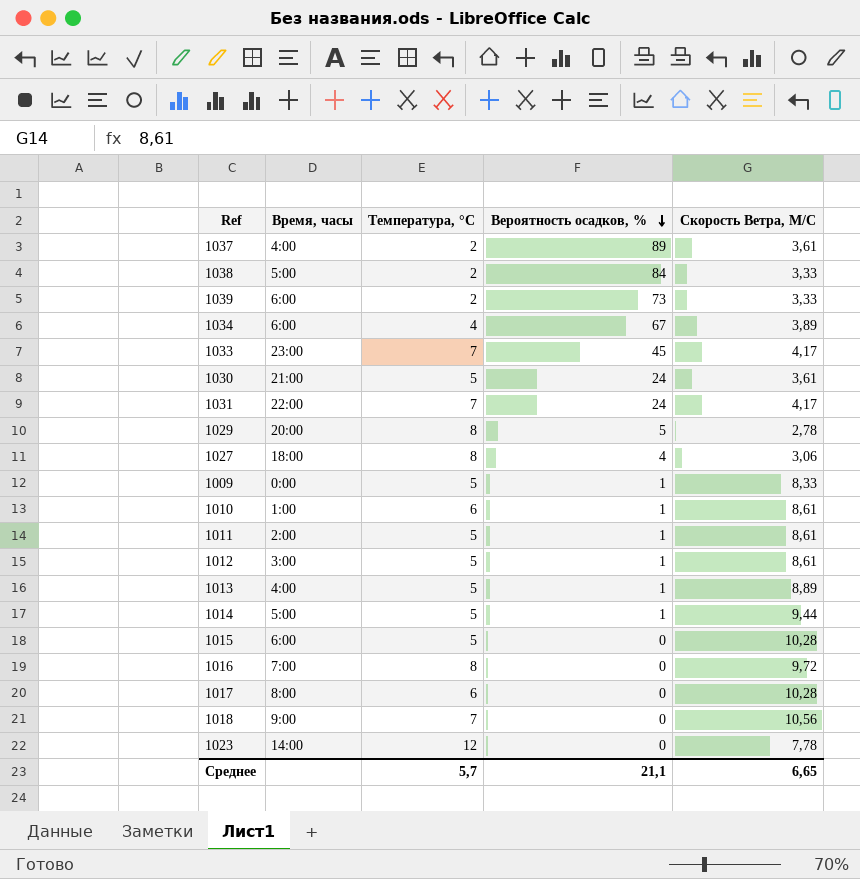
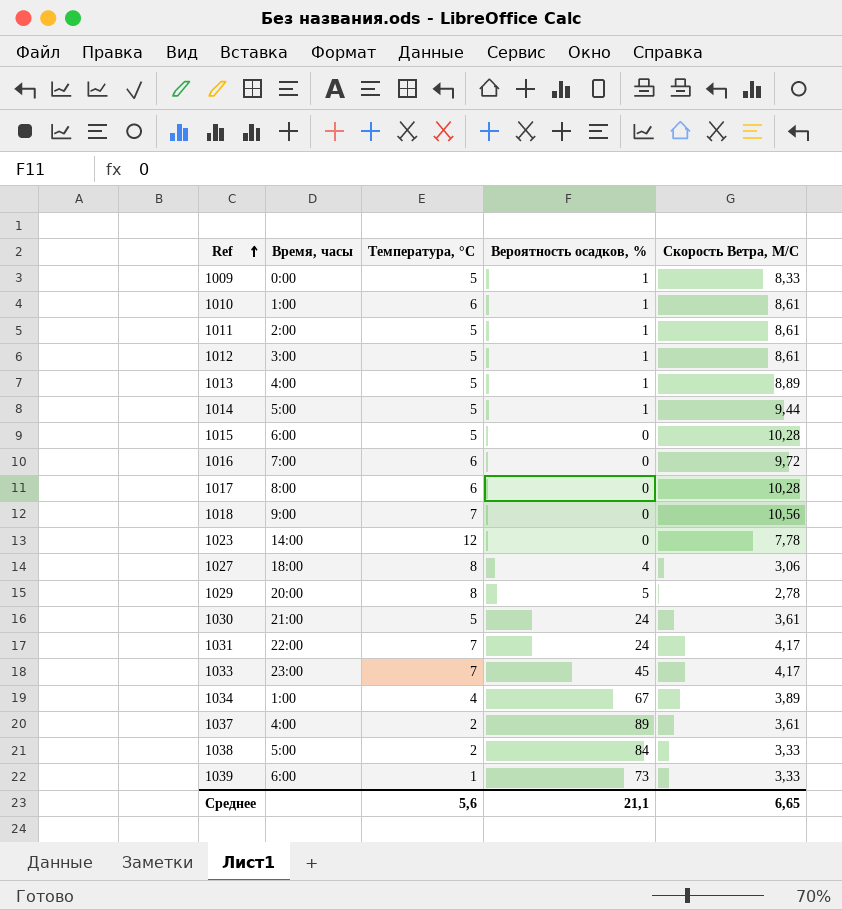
row order: Вероятность осадков, % descending -> Ref ascending
1016 | Температура, °C: 8 -> 6
1034 | Время, часы: 6:00 -> 1:00
1039 | Температура, °C: 2 -> 1
Среднее | Температура, °C: 5,7 -> 5,6

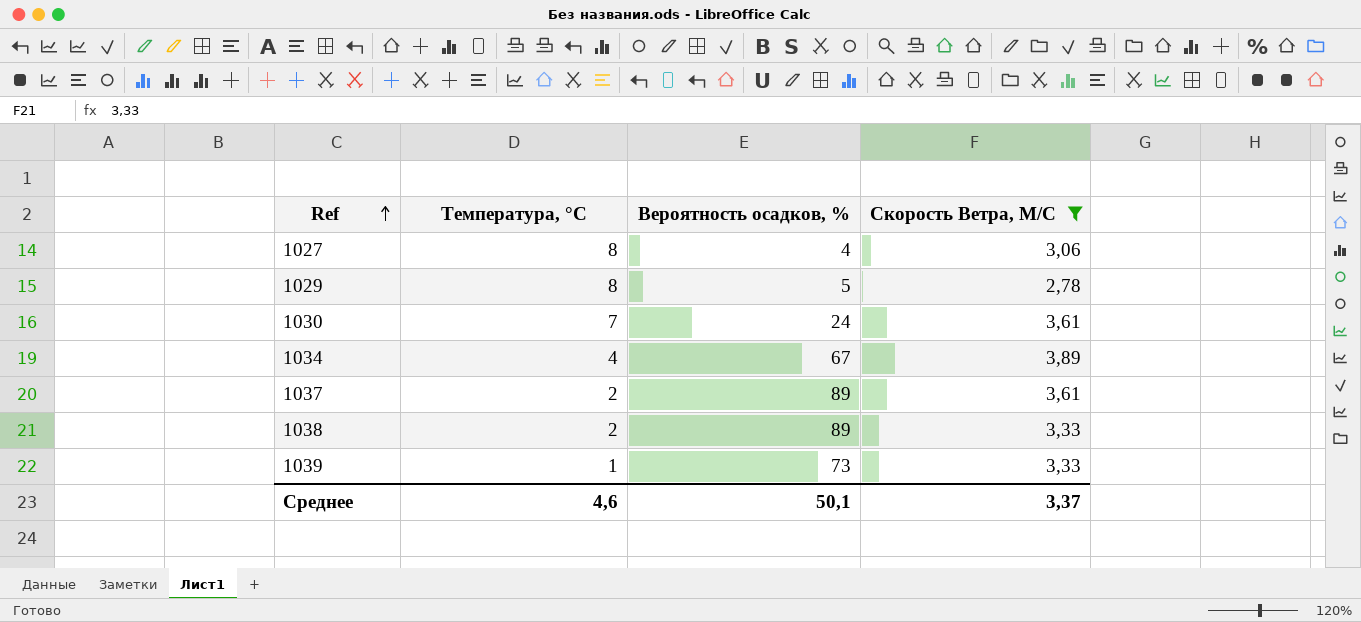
filter: none -> Скорость Ветра, М/C <= 3,89
column Время, часы | position: 2 -> none
1030 | Температура, °C: 5 -> 7
1038 | Вероятность осадков, %: 84 -> 89
Среднее | Температура, °C: 5,6 -> 4,6
Среднее | Вероятность осадков, %: 21,1 -> 50,1
Среднее | Скорость Ветра, М/C: 6,65 -> 3,37

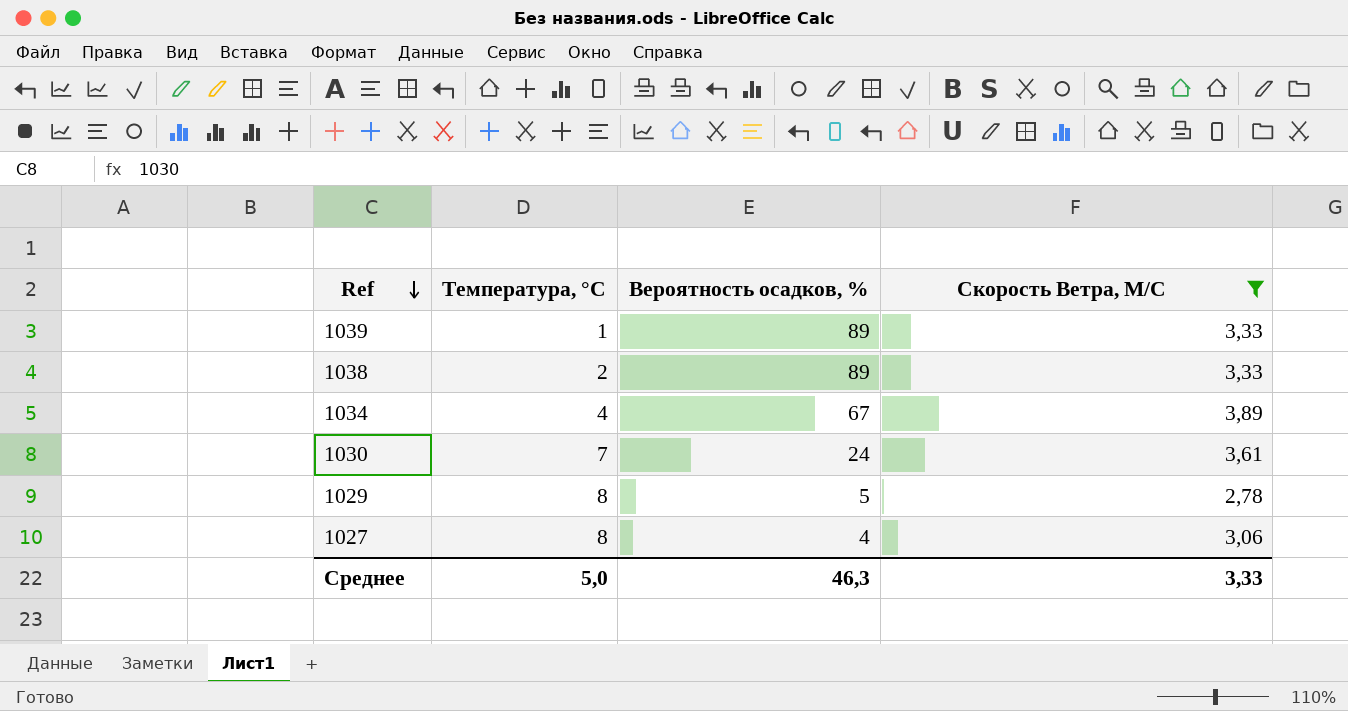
row order: Ref ascending -> Ref descending
row 1037: 2 | 89 | 3,61 -> none
1039 | Вероятность осадков, %: 73 -> 89
Среднее | Температура, °C: 4,6 -> 5,0
Среднее | Вероятность осадков, %: 50,1 -> 46,3
Среднее | Скорость Ветра, М/C: 3,37 -> 3,33

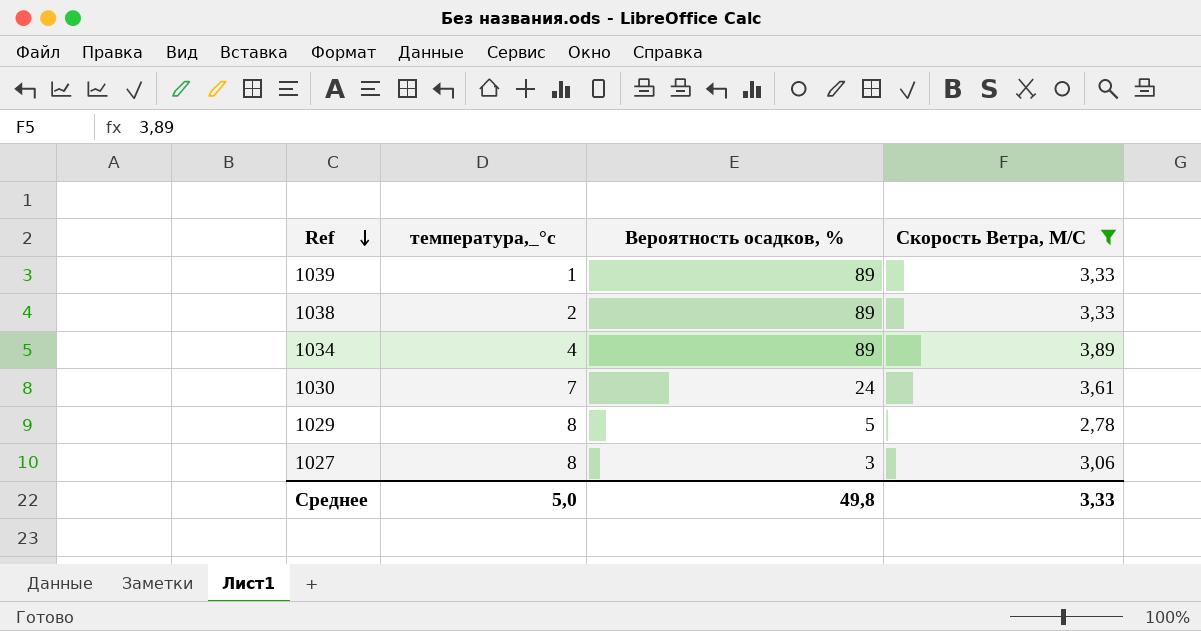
column name: Температура, °C -> температура,_°c
1034 | Вероятность осадков, %: 67 -> 89
1027 | Вероятность осадков, %: 4 -> 3
Среднее | Вероятность осадков, %: 46,3 -> 49,8

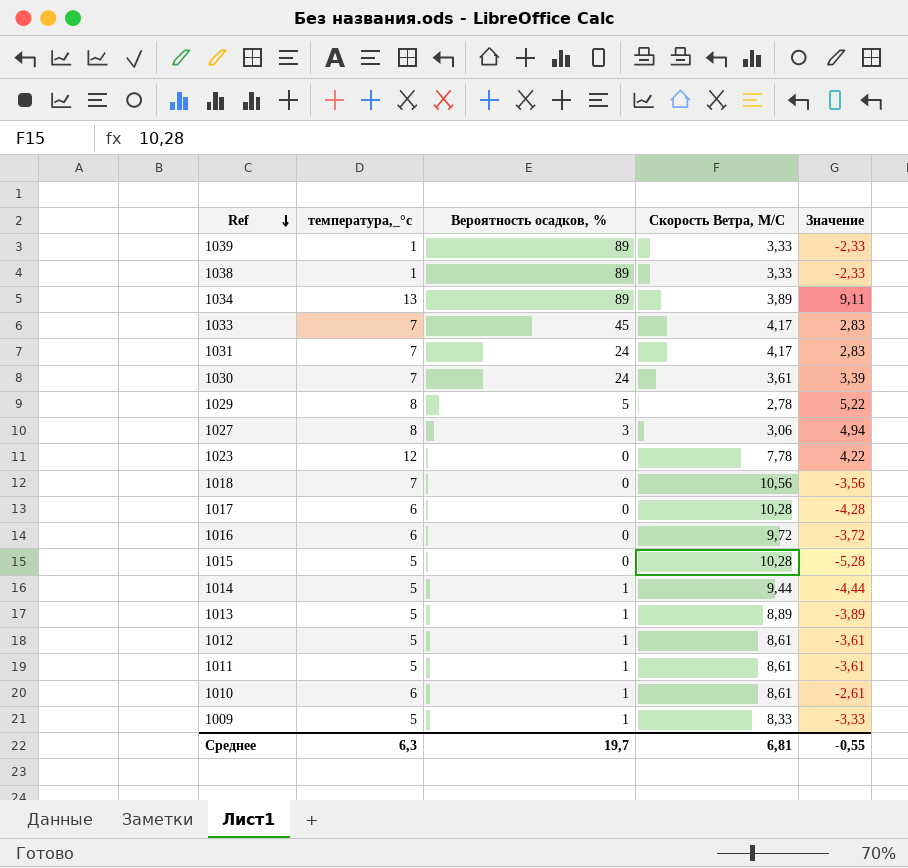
filter: Скорость Ветра, М/C <= 3,89 -> none
column Значение | formula: none -> [температура,_°c] - [Скорость Ветра, М/C]
1038 | температура,_°c: 2 -> 1
1034 | температура,_°c: 4 -> 13
Среднее | температура,_°c: 5,0 -> 6,3
Среднее | Вероятность осадков, %: 49,8 -> 19,7
Среднее | Скорость Ветра, М/C: 3,33 -> 6,81

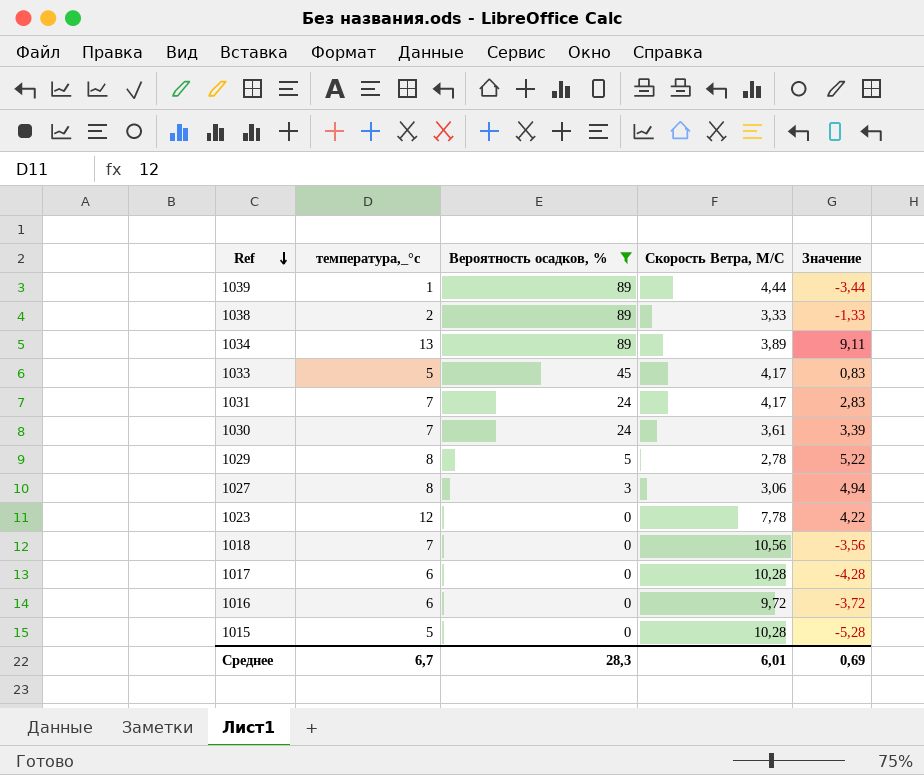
filter: none -> Вероятность осадков, % != 1
1039 | Скорость Ветра, М/C: 3,33 -> 4,44
1039 | Значение: -2,33 -> -3,44
1038 | температура,_°c: 1 -> 2
1038 | Значение: -2,33 -> -1,33
1033 | температура,_°c: 7 -> 5
1033 | Значение: 2,83 -> 0,83
Среднее | температура,_°c: 6,3 -> 6,7
Среднее | Вероятность осадков, %: 19,7 -> 28,3
Среднее | Скорость Ветра, М/C: 6,81 -> 6,01
Среднее | Значение: -0,55 -> 0,69

